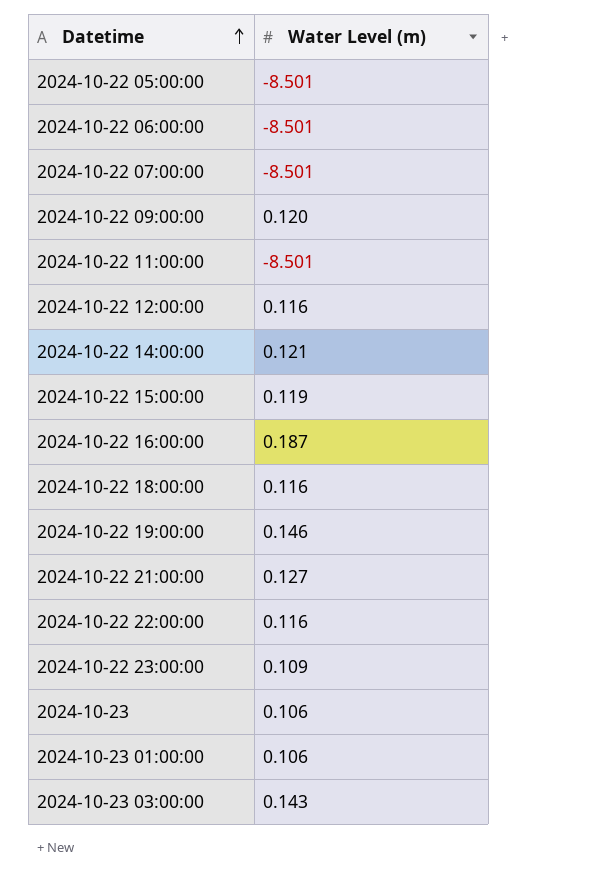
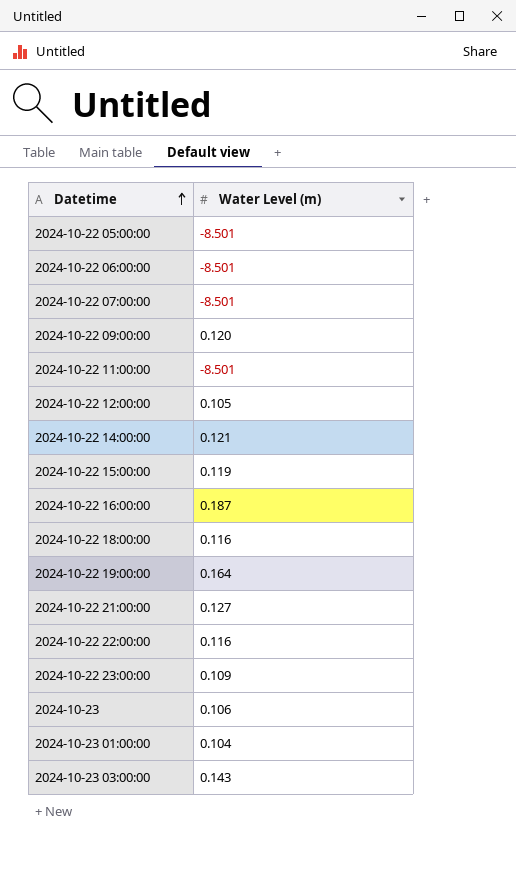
2024-10-22 12:00:00 | Water Level (m): 0.116 -> 0.105
2024-10-22 19:00:00 | Water Level (m): 0.146 -> 0.164
2024-10-23 01:00:00 | Water Level (m): 0.106 -> 0.104

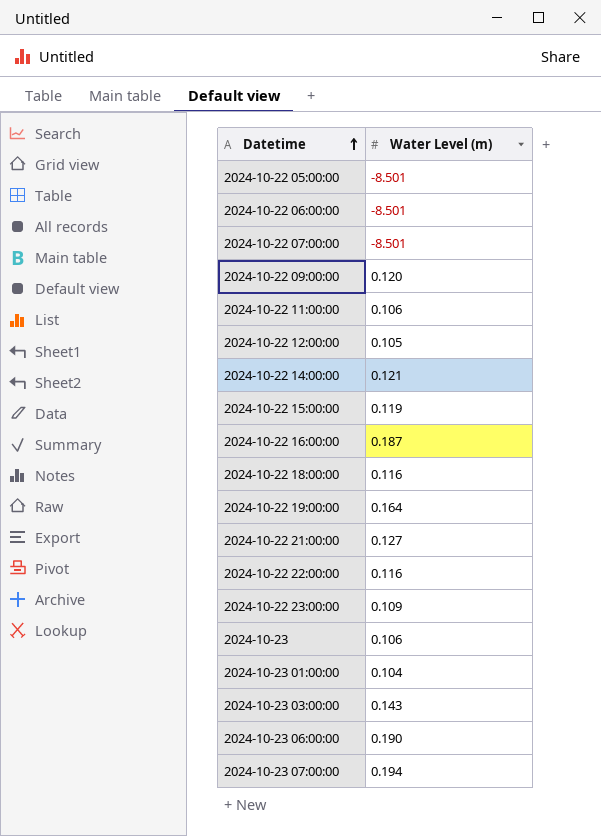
2024-10-22 11:00:00 | Water Level (m): -8.501 -> 0.106
row 2024-10-23 06:00:00: none -> 0.190
row 2024-10-23 07:00:00: none -> 0.194

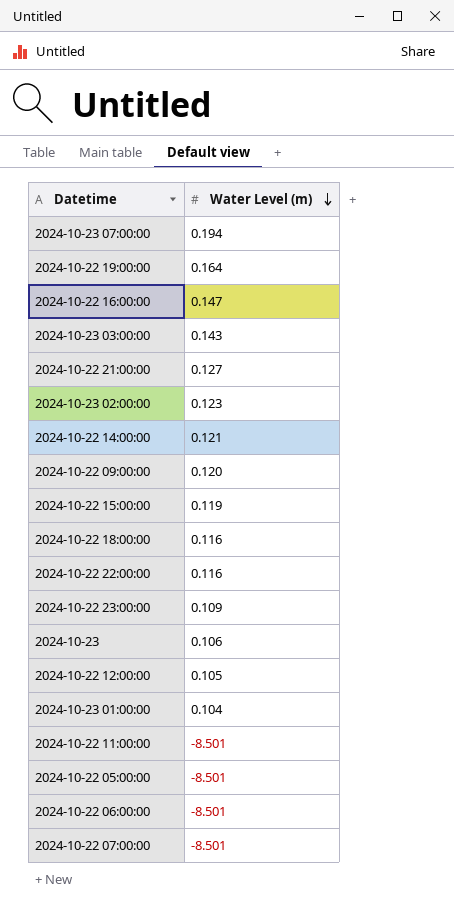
row order: Datetime ascending -> Water Level (m) descending
row 2024-10-23 06:00:00: 0.190 -> none
2024-10-22 16:00:00 | Water Level (m): 0.187 -> 0.147
row 2024-10-23 02:00:00: none -> 0.123
2024-10-22 11:00:00 | Water Level (m): 0.106 -> -8.501

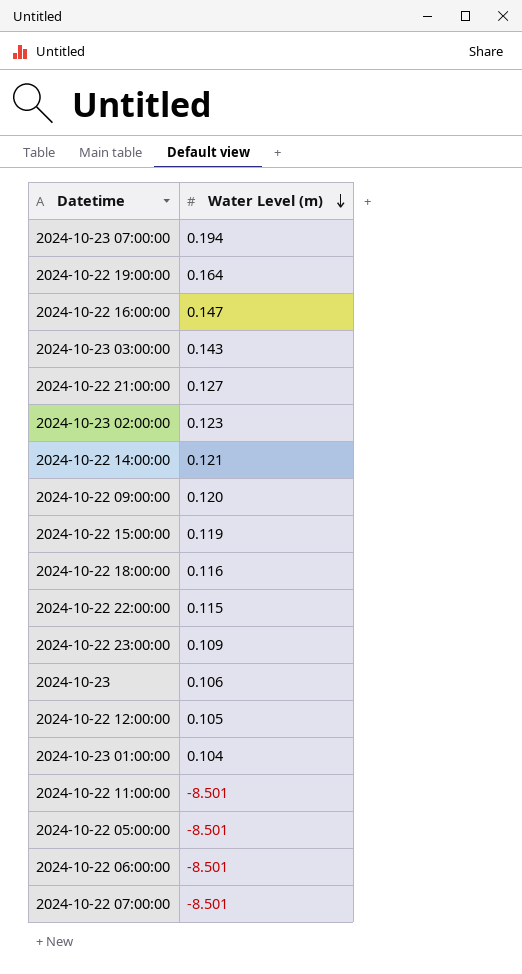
2024-10-22 22:00:00 | Water Level (m): 0.116 -> 0.115

